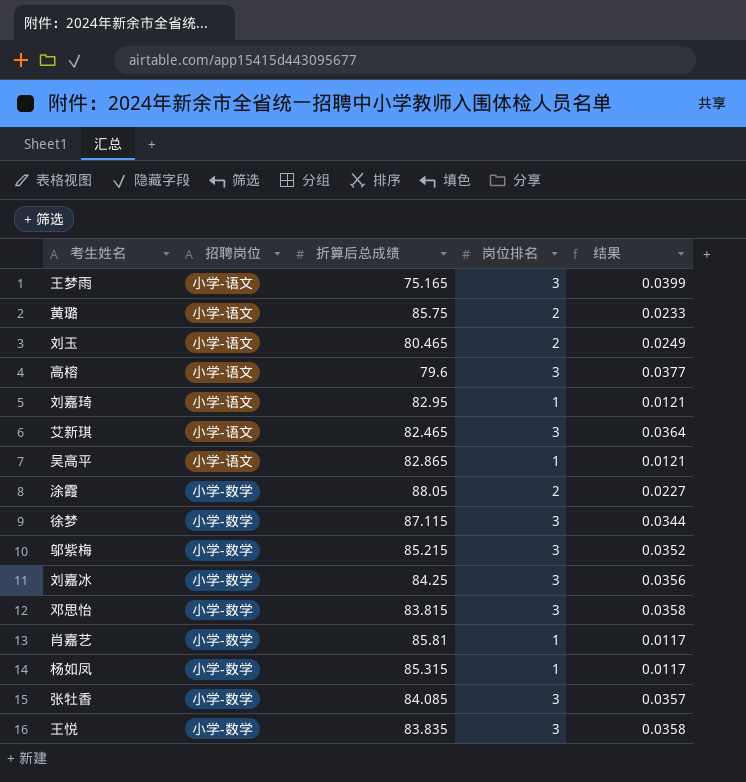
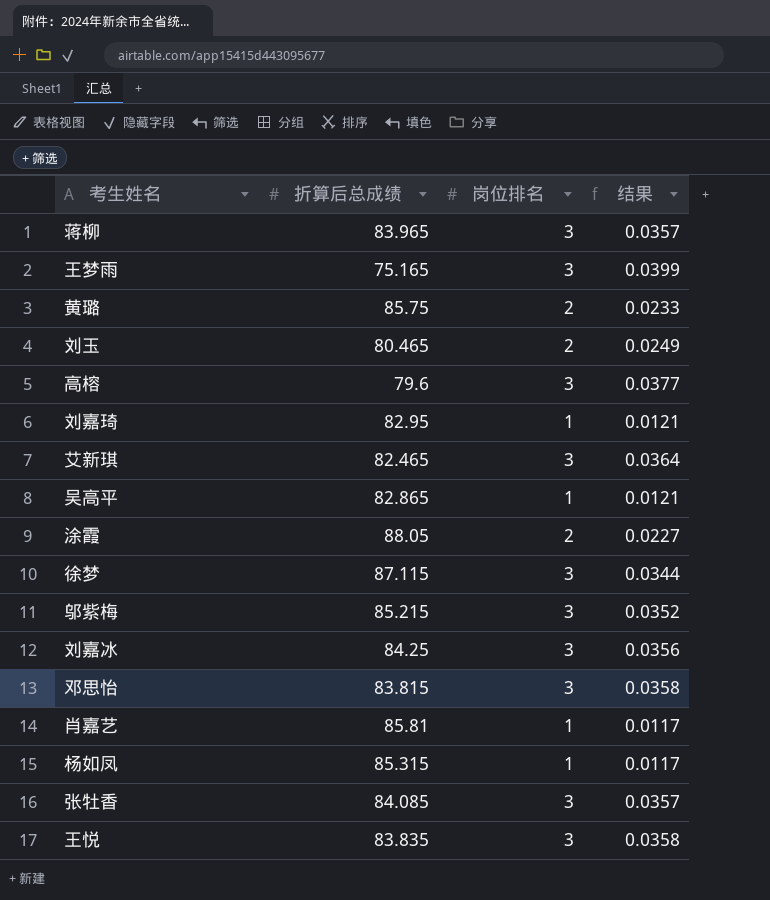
column 招聘岗位 | position: 2 -> none
row 蒋柳: none -> 83.965 | 3 | 0.0357

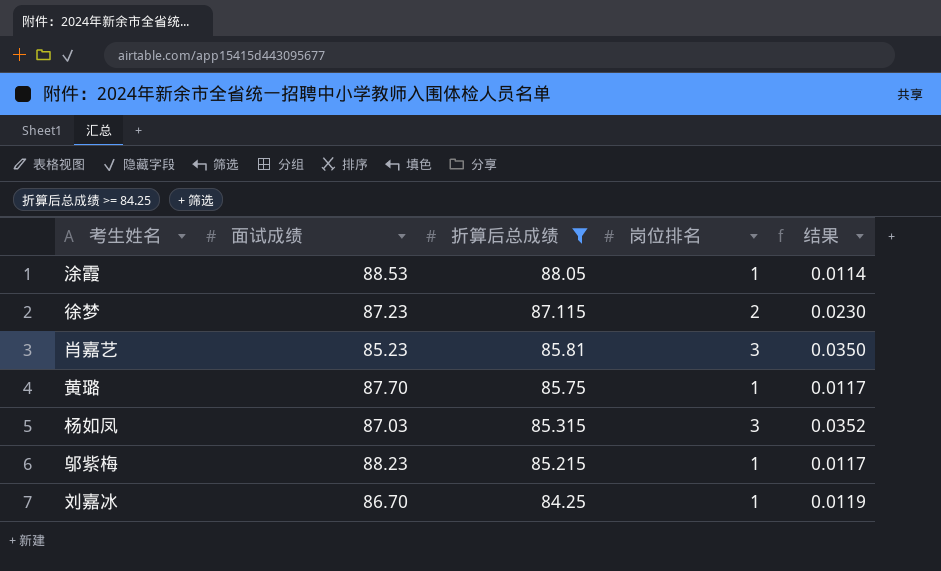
filter: none -> 折算后总成绩 >= 84.25
row order: none -> 折算后总成绩 descending
column 面试成绩 | position: none -> 2
涂霞 | 岗位排名: 2 -> 1
涂霞 | 结果: 0.0227 -> 0.0114
徐梦 | 岗位排名: 3 -> 2
徐梦 | 结果: 0.0344 -> 0.0230
肖嘉艺 | 岗位排名: 1 -> 3
肖嘉艺 | 结果: 0.0117 -> 0.0350
黄璐 | 岗位排名: 2 -> 1
黄璐 | 结果: 0.0233 -> 0.0117
杨如凤 | 岗位排名: 1 -> 3
杨如凤 | 结果: 0.0117 -> 0.0352
邬紫梅 | 岗位排名: 3 -> 1
邬紫梅 | 结果: 0.0352 -> 0.0117
刘嘉冰 | 岗位排名: 3 -> 1
刘嘉冰 | 结果: 0.0356 -> 0.0119

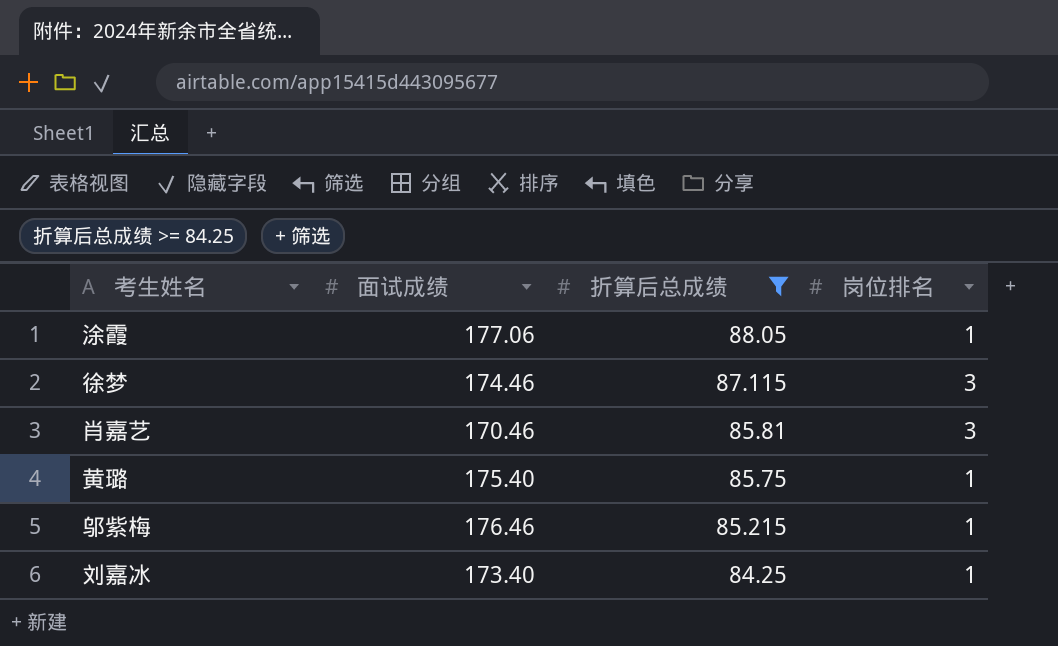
column 结果 | formula: [岗位排名] / [折算后总成绩] -> none
row 杨如凤: 87.03 | 85.315 | 3 | 0.0352 -> none
涂霞 | 面试成绩: 88.53 -> 177.06
徐梦 | 面试成绩: 87.23 -> 174.46
徐梦 | 岗位排名: 2 -> 3
肖嘉艺 | 面试成绩: 85.23 -> 170.46
黄璐 | 面试成绩: 87.70 -> 175.40
邬紫梅 | 面试成绩: 88.23 -> 176.46
刘嘉冰 | 面试成绩: 86.70 -> 173.40

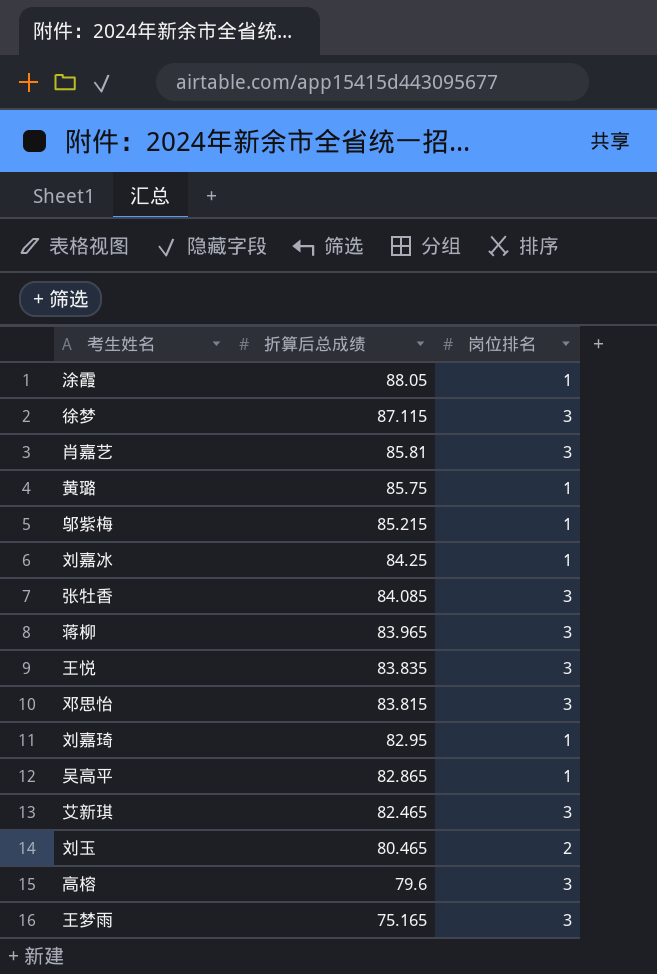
filter: 折算后总成绩 >= 84.25 -> none
column 面试成绩 | position: 2 -> none

